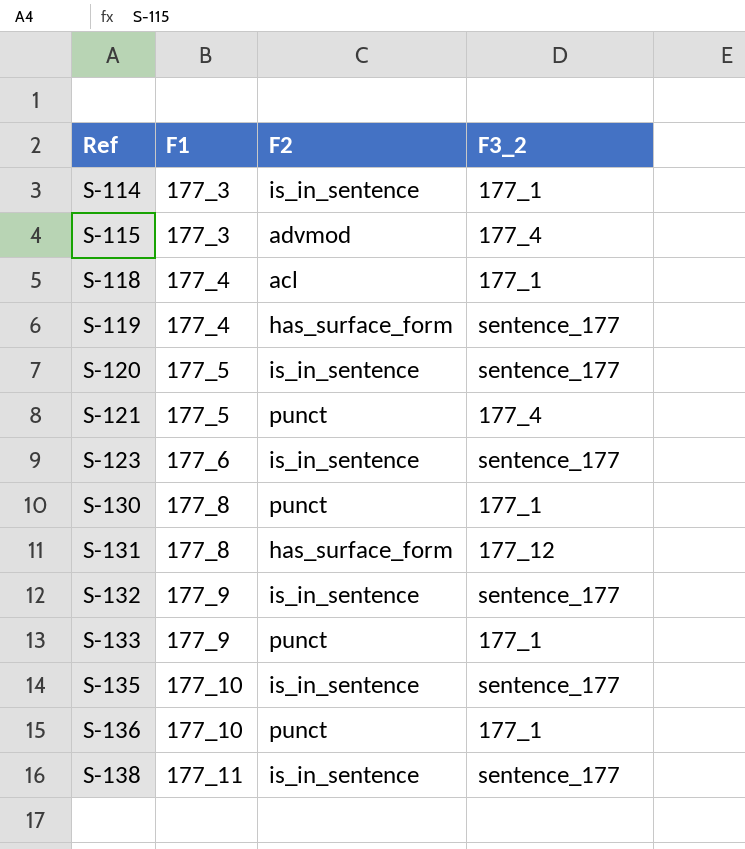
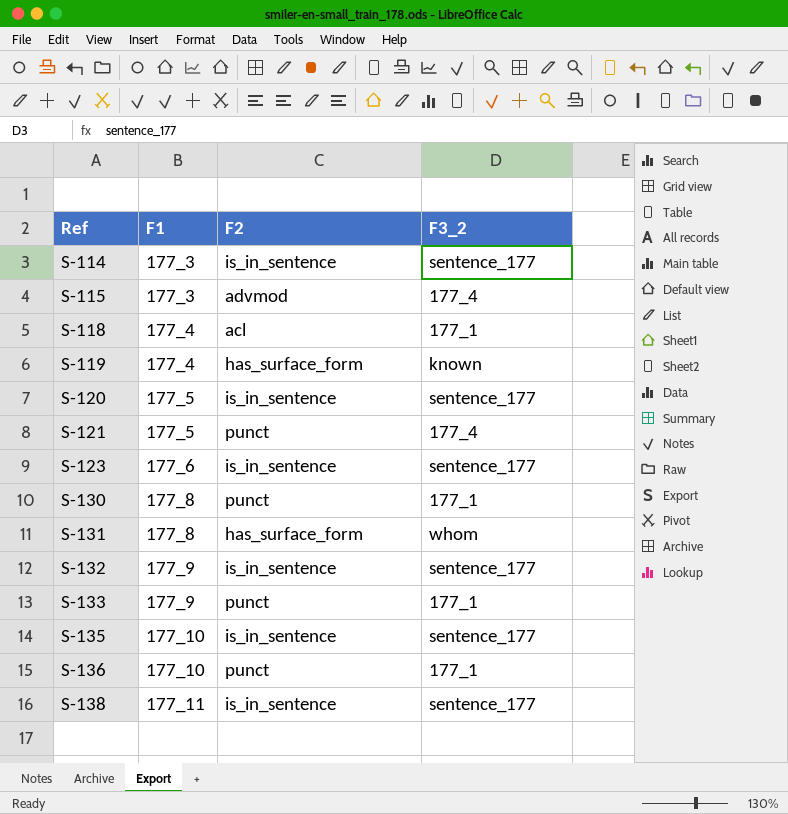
S-114 | F3_2: 177_1 -> sentence_177
S-119 | F3_2: sentence_177 -> known
S-131 | F3_2: 177_12 -> whom

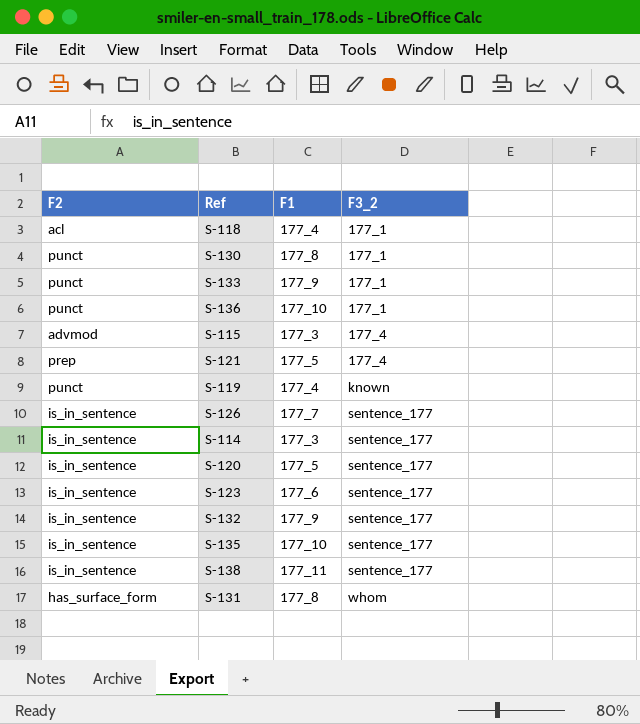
row order: Ref ascending -> F3_2 ascending
column F2 | position: 3 -> 1
S-121 | F2: punct -> prep
S-119 | F2: has_surface_form -> punct
row S-126: none -> is_in_sentence | 177_7 | sentence_177

